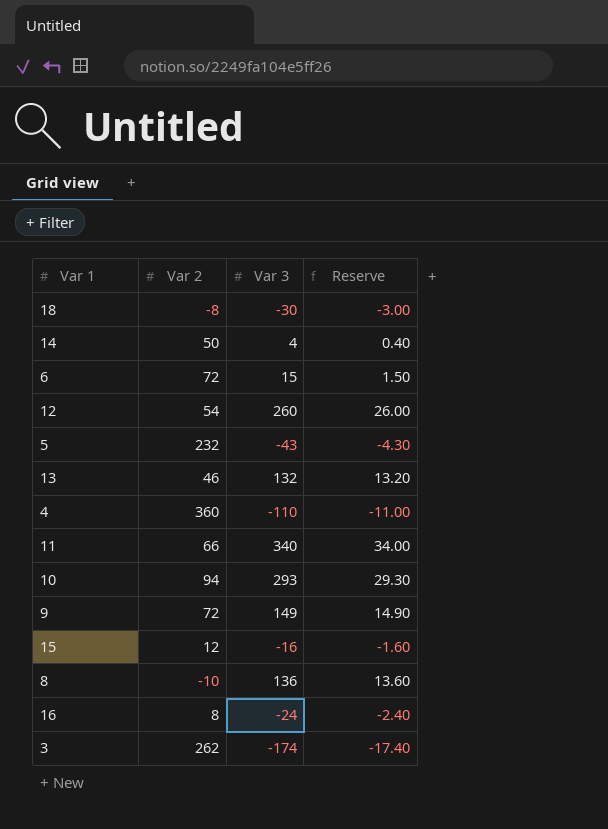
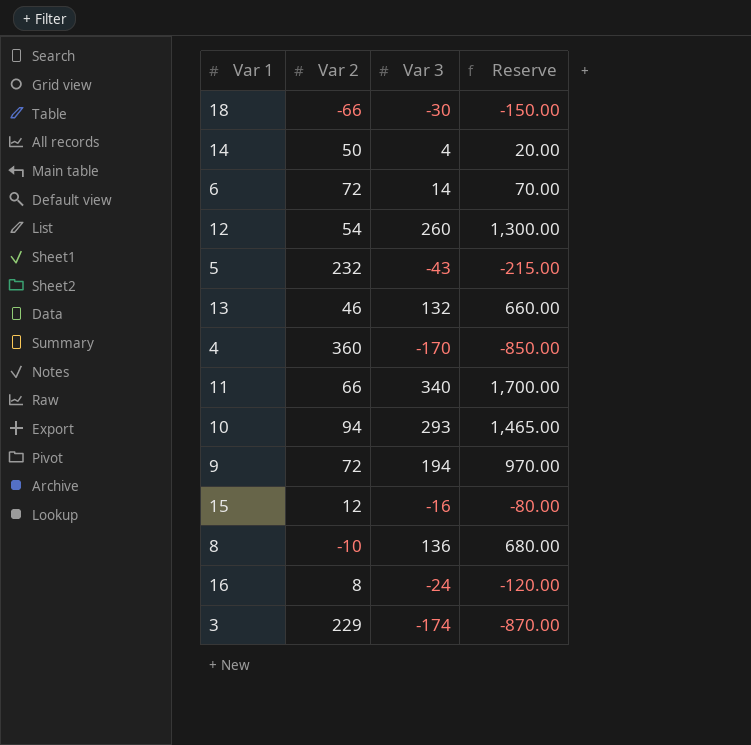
column Reserve | formula: [Var 3] * 0.1 -> [Var 3] * 5
18 | Var 2: -8 -> -66
6 | Var 3: 15 -> 14
4 | Var 3: -110 -> -170
9 | Var 3: 149 -> 194
3 | Var 2: 262 -> 229

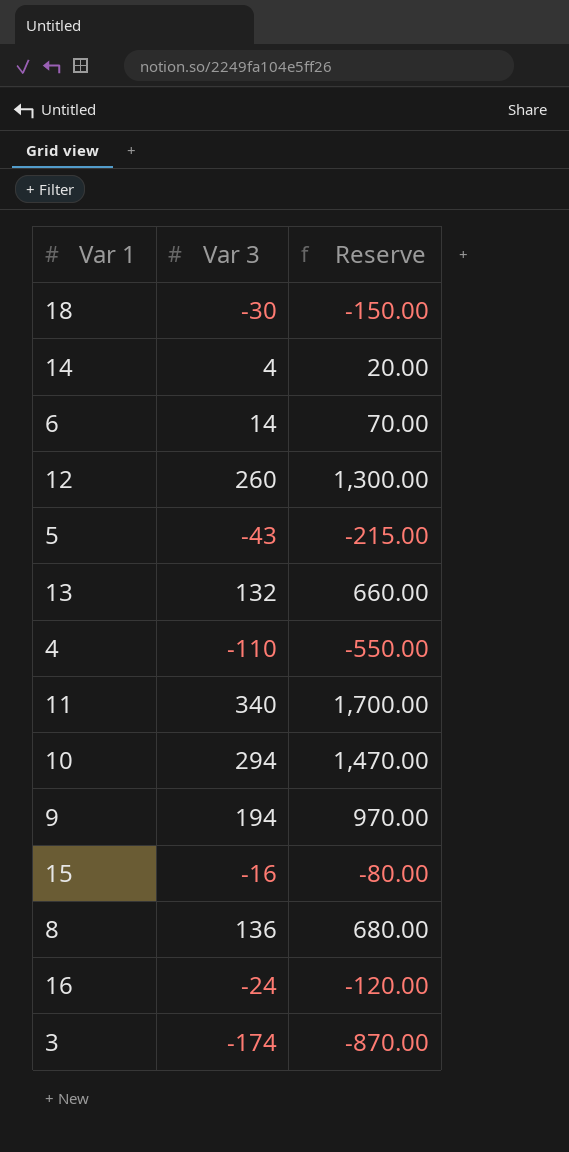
column Var 2 | position: 2 -> none
4 | Var 3: -170 -> -110
4 | Reserve: -850.00 -> -550.00
10 | Var 3: 293 -> 294
10 | Reserve: 1,465.00 -> 1,470.00

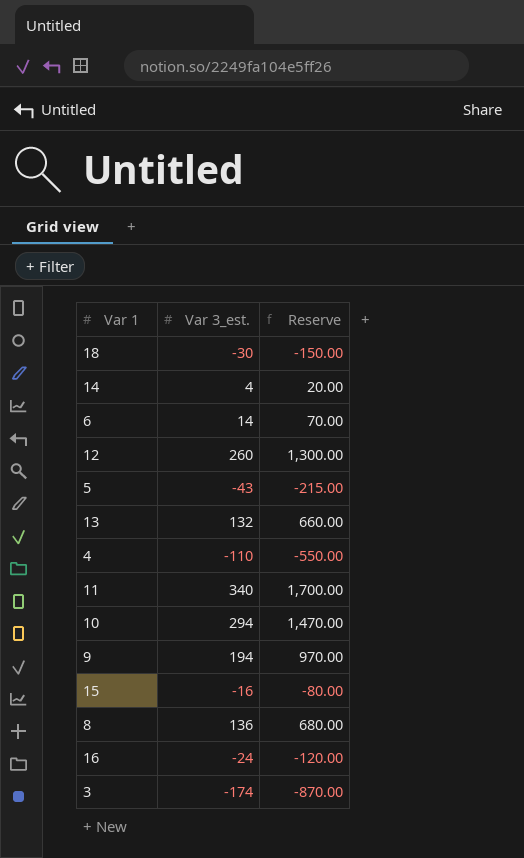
column name: Var 3 -> Var 3_est.

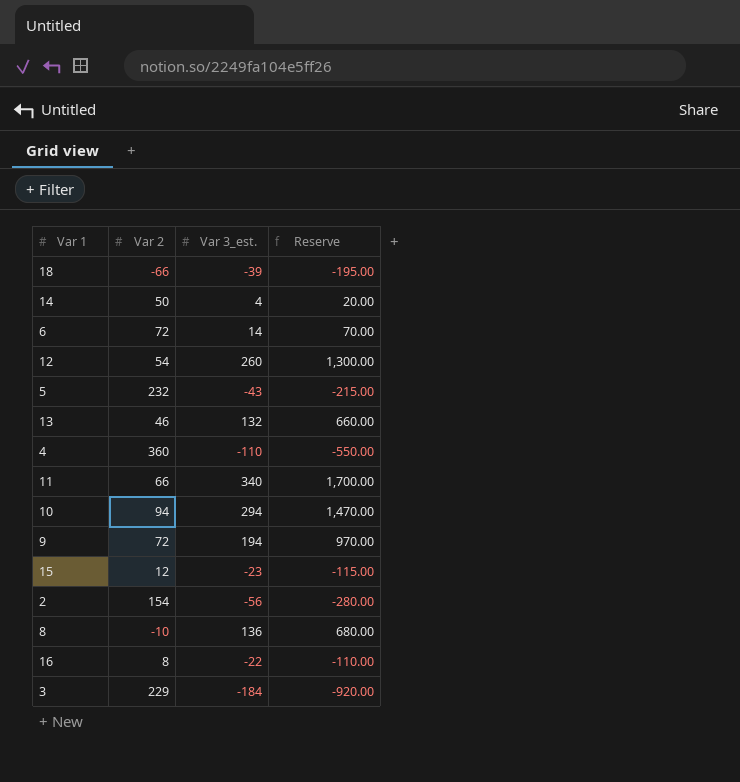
column Var 2 | position: none -> 2
18 | Var 3_est.: -30 -> -39
18 | Reserve: -150.00 -> -195.00
15 | Var 3_est.: -16 -> -23
15 | Reserve: -80.00 -> -115.00
row 2: none -> 154 | -56 | -280.00
16 | Var 3_est.: -24 -> -22
16 | Reserve: -120.00 -> -110.00
3 | Var 3_est.: -174 -> -184
3 | Reserve: -870.00 -> -920.00

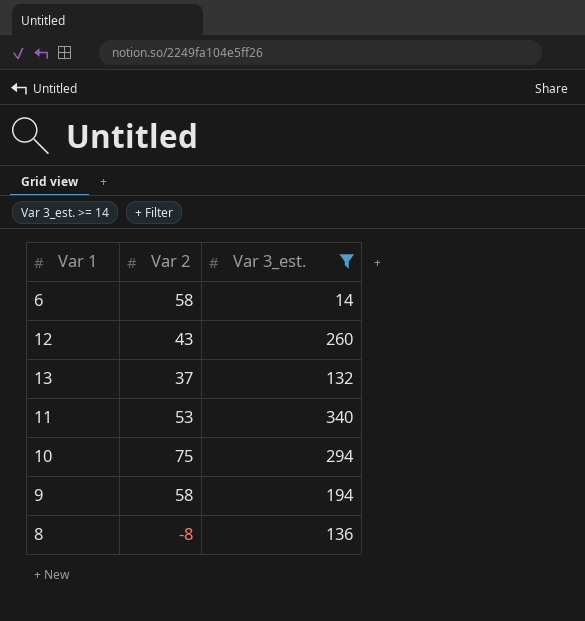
filter: none -> Var 3_est. >= 14
column Reserve | formula: [Var 3_est.] * 5 -> none
6 | Var 2: 72 -> 58
12 | Var 2: 54 -> 43
13 | Var 2: 46 -> 37
11 | Var 2: 66 -> 53
10 | Var 2: 94 -> 75
9 | Var 2: 72 -> 58
8 | Var 2: -10 -> -8

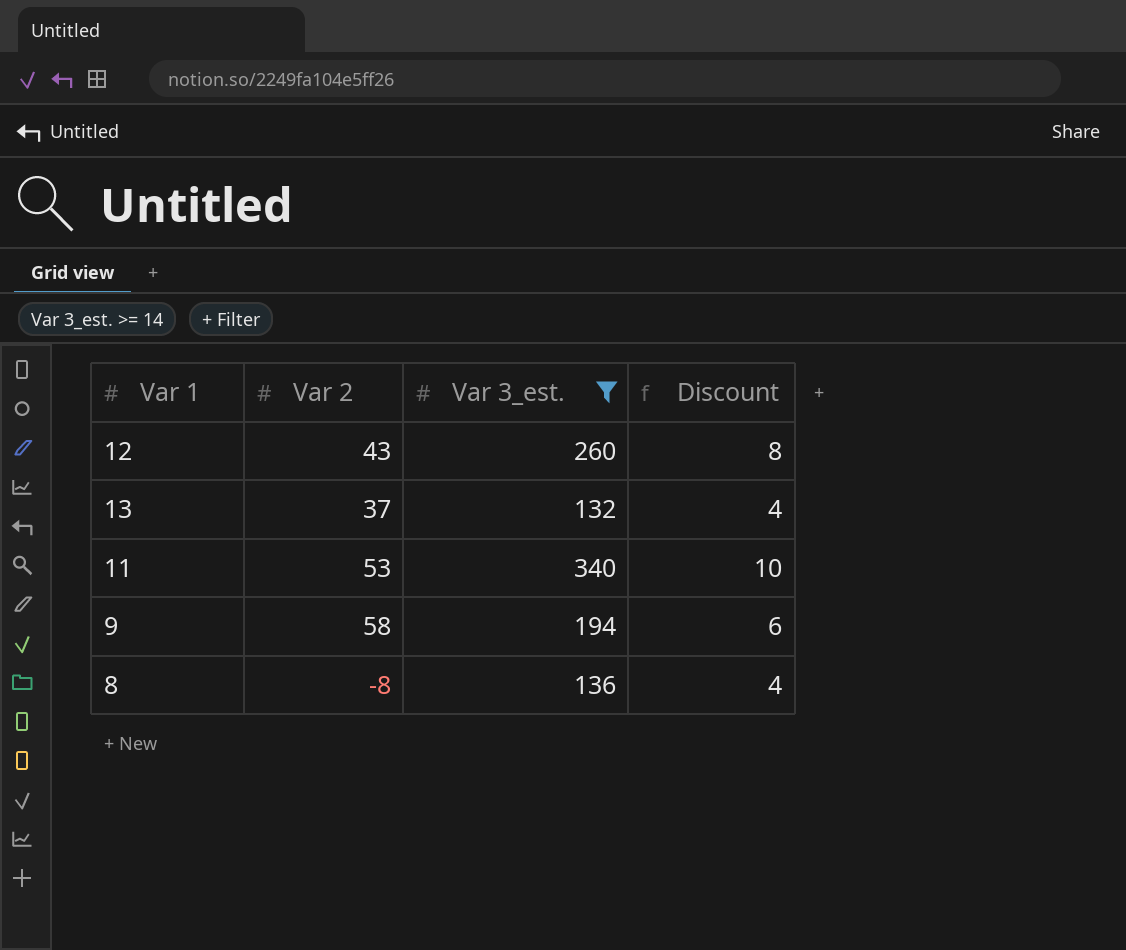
column Discount | formula: none -> [Var 3_est.] * 0.03
row 6: 58 | 14 -> none
row 10: 75 | 294 -> none

